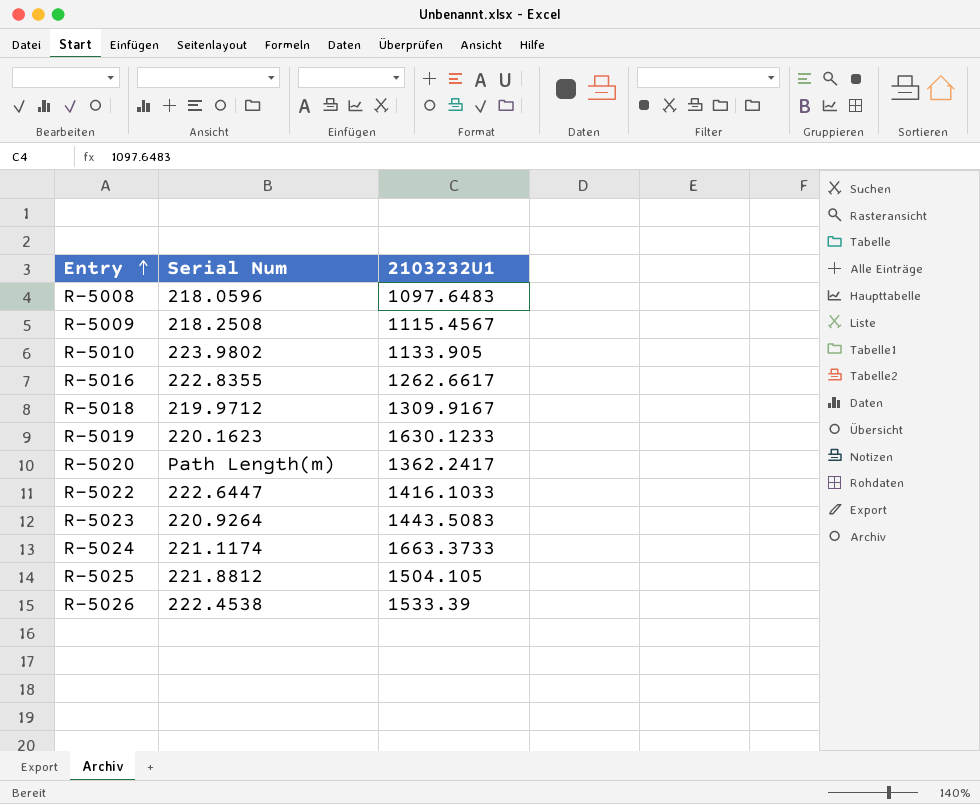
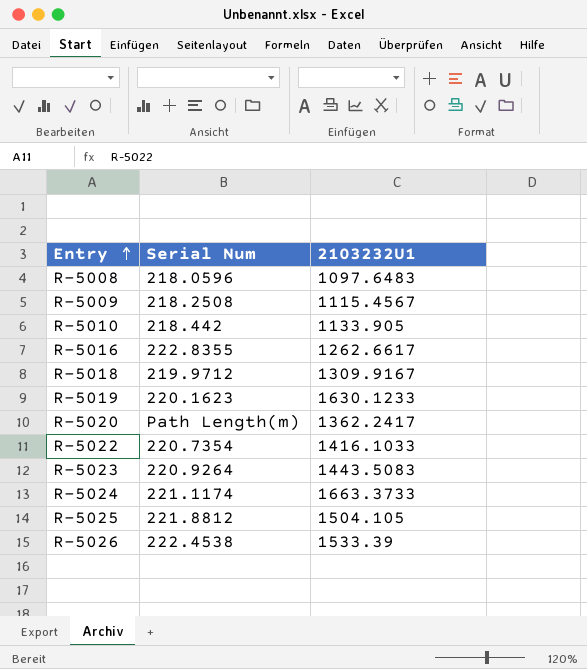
R-5010 | Serial Num: 223.9802 -> 218.442
R-5022 | Serial Num: 222.6447 -> 220.7354

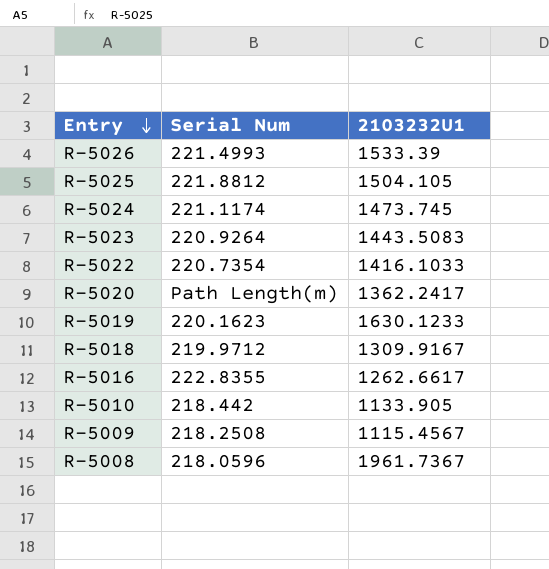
row order: Entry ascending -> Entry descending
R-5026 | Serial Num: 222.4538 -> 221.4993
R-5024 | 2103232U1: 1663.3733 -> 1473.745
R-5008 | 2103232U1: 1097.6483 -> 1961.7367

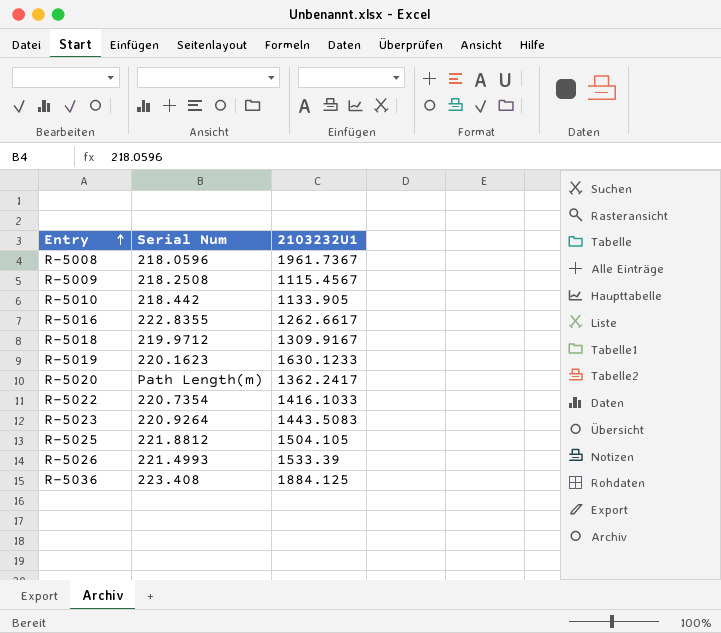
row order: Entry descending -> Entry ascending
row R-5024: 221.1174 | 1473.745 -> none
row R-5036: none -> 223.408 | 1884.125

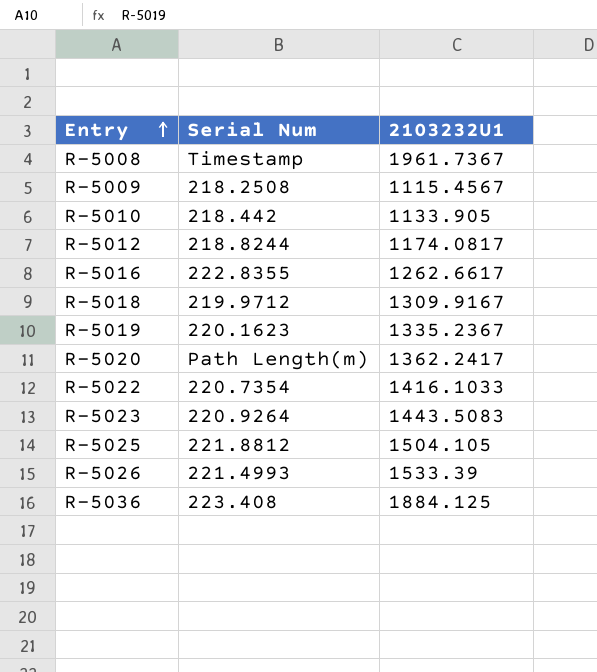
R-5008 | Serial Num: 218.0596 -> Timestamp
row R-5012: none -> 218.8244 | 1174.0817
R-5019 | 2103232U1: 1630.1233 -> 1335.2367

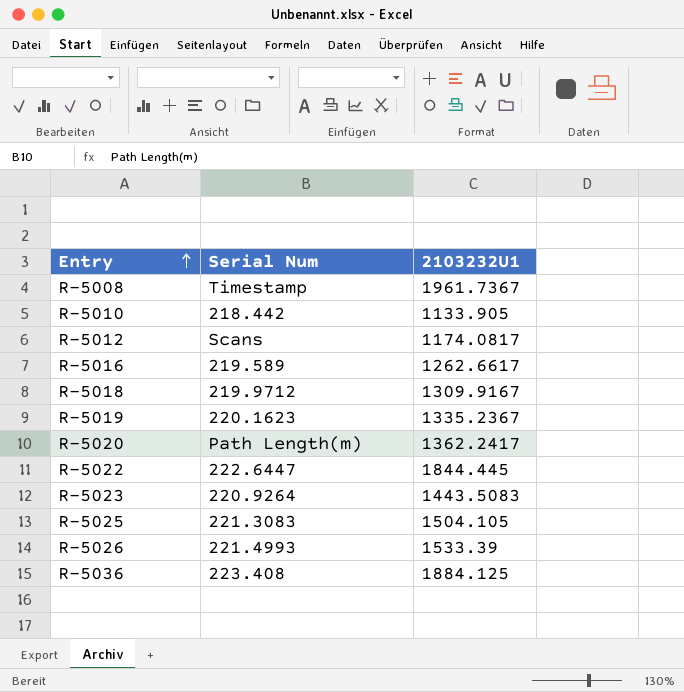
row R-5009: 218.2508 | 1115.4567 -> none
R-5012 | Serial Num: 218.8244 -> Scans
R-5016 | Serial Num: 222.8355 -> 219.589
R-5022 | Serial Num: 220.7354 -> 222.6447
R-5022 | 2103232U1: 1416.1033 -> 1844.445
R-5025 | Serial Num: 221.8812 -> 221.3083

